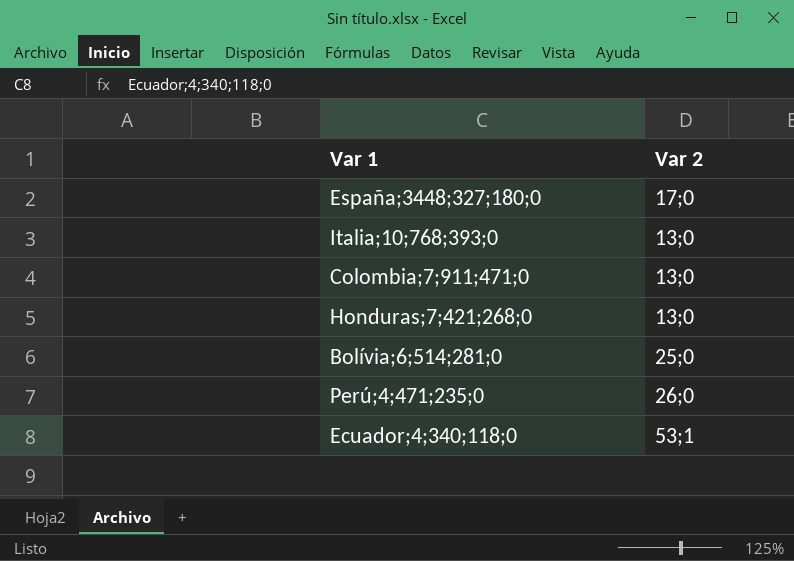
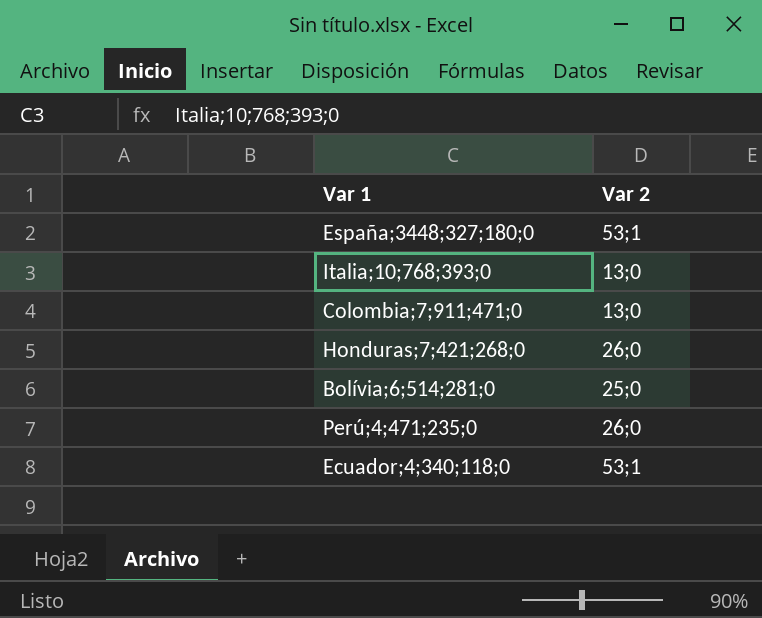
España;3448;327;180;0 | Var 2: 17;0 -> 53;1
Honduras;7;421;268;0 | Var 2: 13;0 -> 26;0

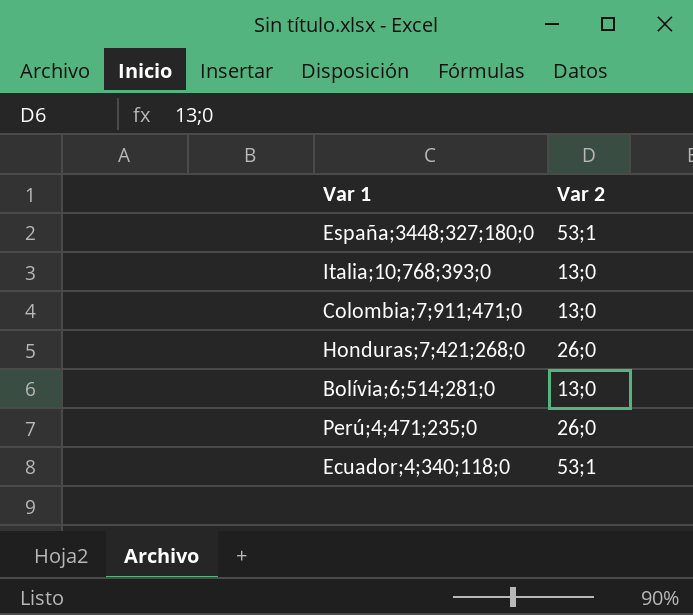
Bolívia;6;514;281;0 | Var 2: 25;0 -> 13;0

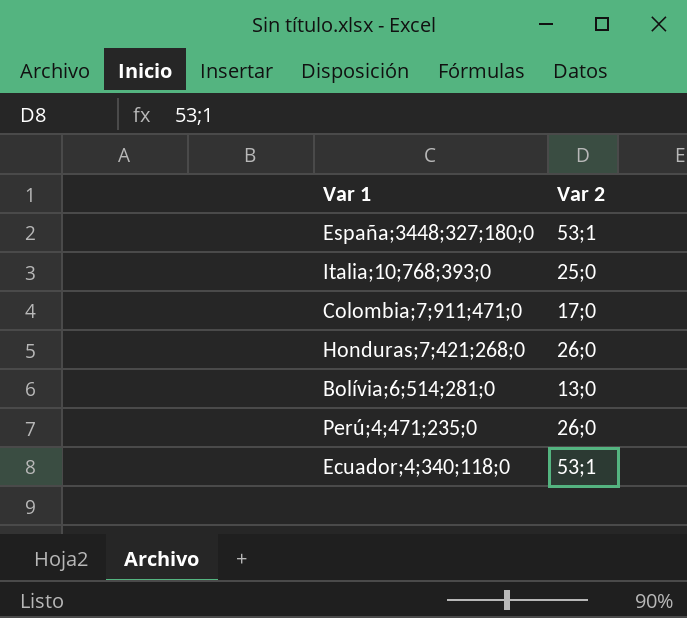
Italia;10;768;393;0 | Var 2: 13;0 -> 25;0
Colombia;7;911;471;0 | Var 2: 13;0 -> 17;0

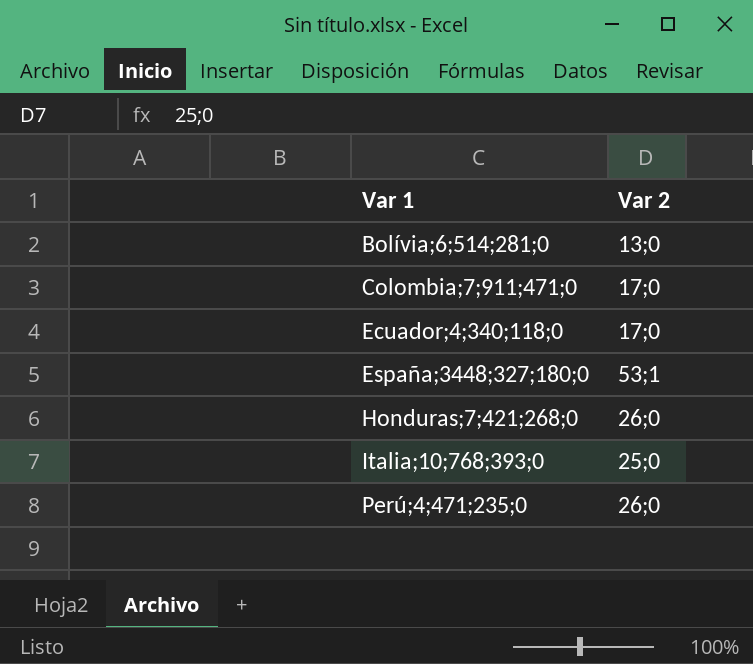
row order: none -> Var 1 ascending
Ecuador;4;340;118;0 | Var 2: 53;1 -> 17;0

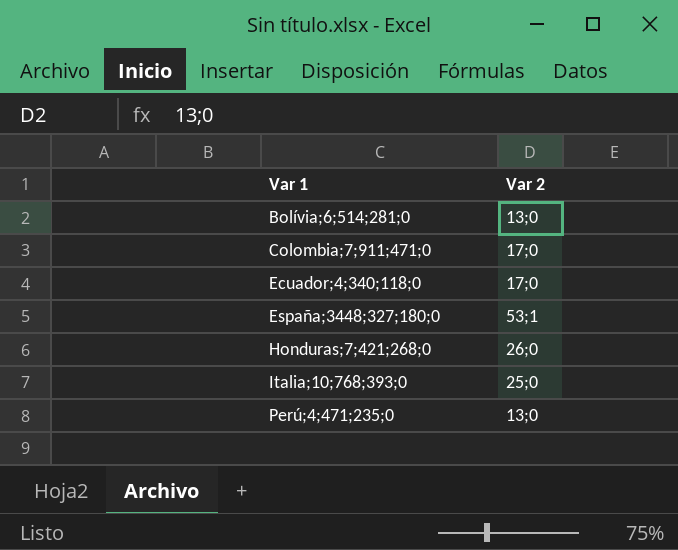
Perú;4;471;235;0 | Var 2: 26;0 -> 13;0

